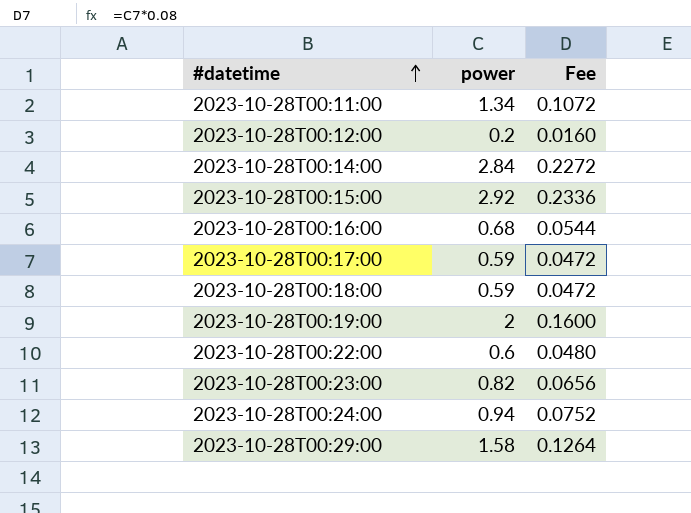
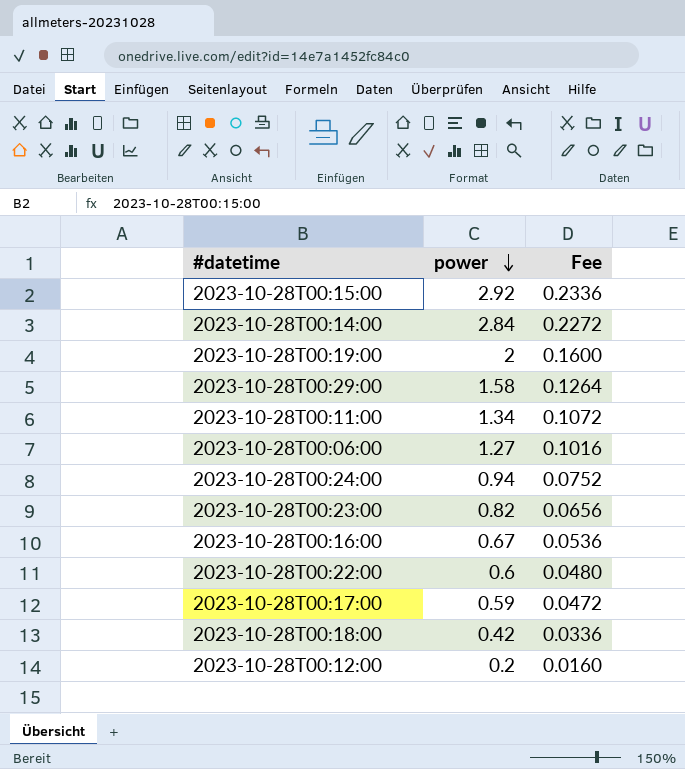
row order: #datetime ascending -> power descending
row 2023-10-28T00:06:00: none -> 1.27 | 0.1016
2023-10-28T00:16:00 | power: 0.68 -> 0.67
2023-10-28T00:16:00 | Fee: 0.0544 -> 0.0536
2023-10-28T00:18:00 | power: 0.59 -> 0.42
2023-10-28T00:18:00 | Fee: 0.0472 -> 0.0336

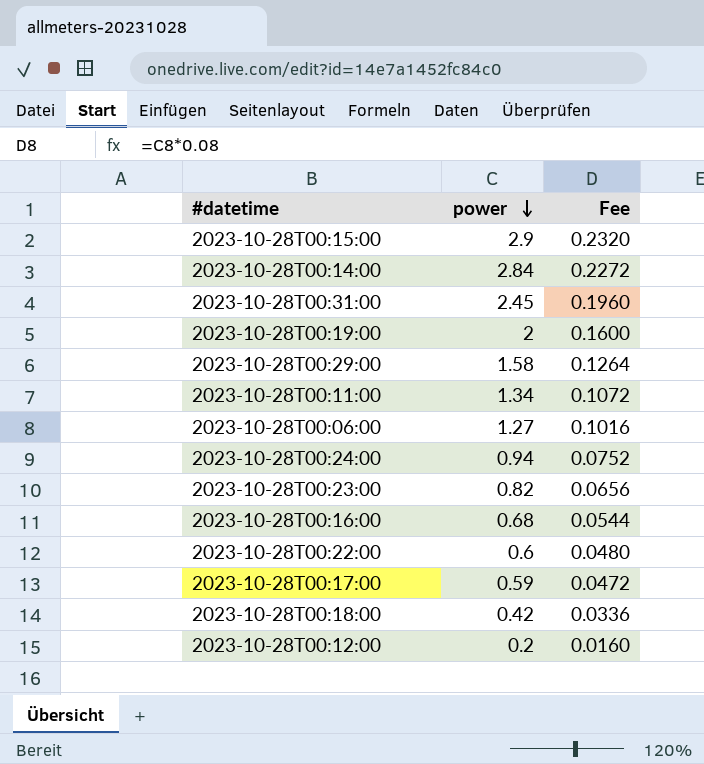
2023-10-28T00:15:00 | power: 2.92 -> 2.9
2023-10-28T00:15:00 | Fee: 0.2336 -> 0.2320
row 2023-10-28T00:31:00: none -> 2.45 | 0.1960
2023-10-28T00:16:00 | power: 0.67 -> 0.68
2023-10-28T00:16:00 | Fee: 0.0536 -> 0.0544

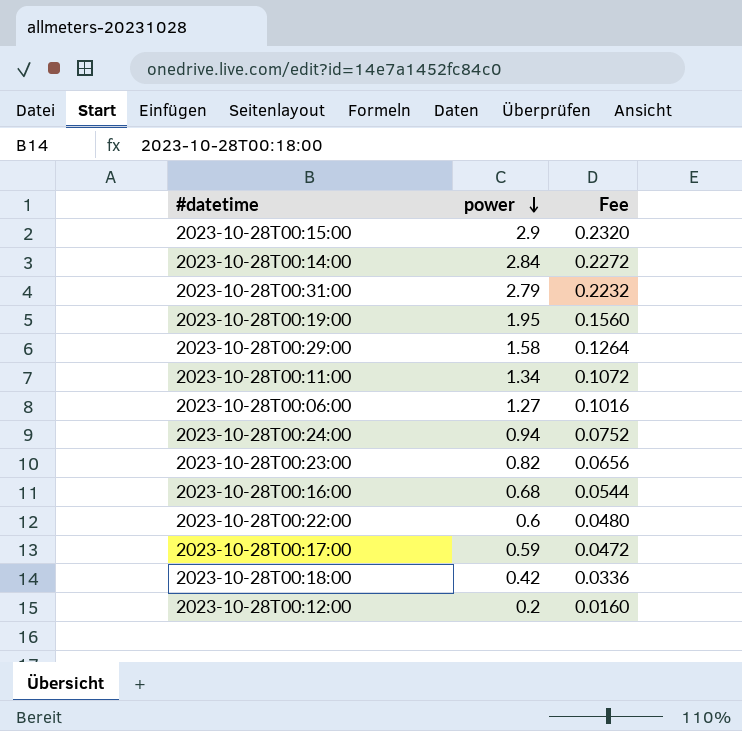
2023-10-28T00:31:00 | power: 2.45 -> 2.79
2023-10-28T00:31:00 | Fee: 0.1960 -> 0.2232
2023-10-28T00:19:00 | power: 2 -> 1.95
2023-10-28T00:19:00 | Fee: 0.1600 -> 0.1560

